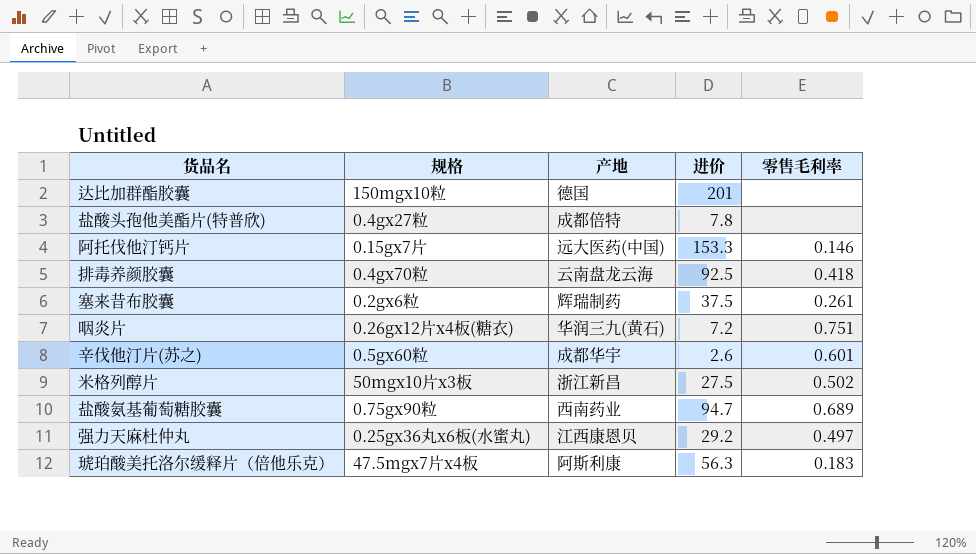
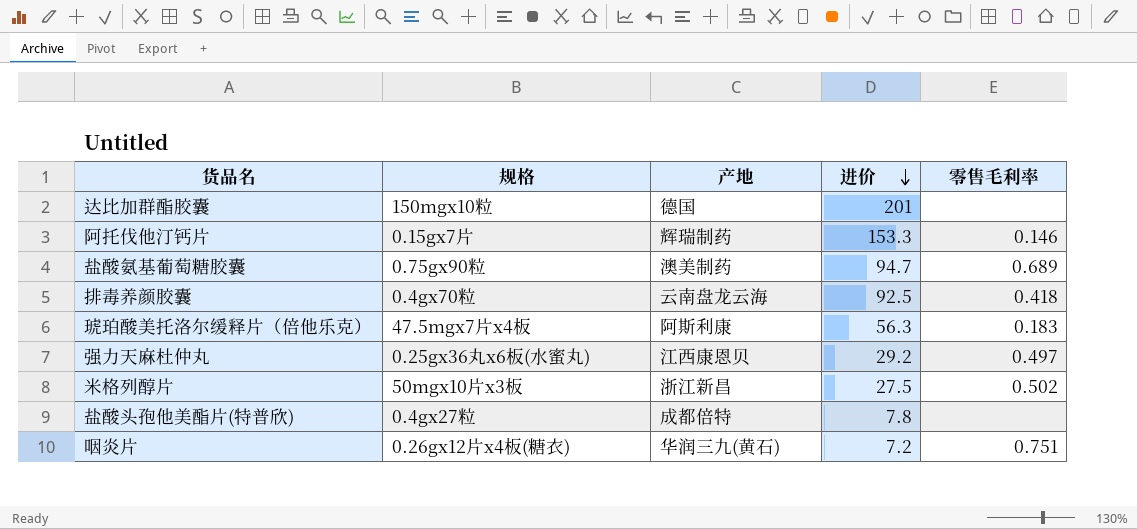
row order: none -> 进价 descending
row 塞来昔布胶囊: 0.2gx6粒 | 辉瑞制药 | 37.5 | 0.261 -> none
row 辛伐他汀片(苏之): 0.5gx60粒 | 成都华宇 | 2.6 | 0.601 -> none
阿托伐他汀钙片 | 产地: 远大医药(中国) -> 辉瑞制药
盐酸氨基葡萄糖胶囊 | 产地: 西南药业 -> 澳美制药

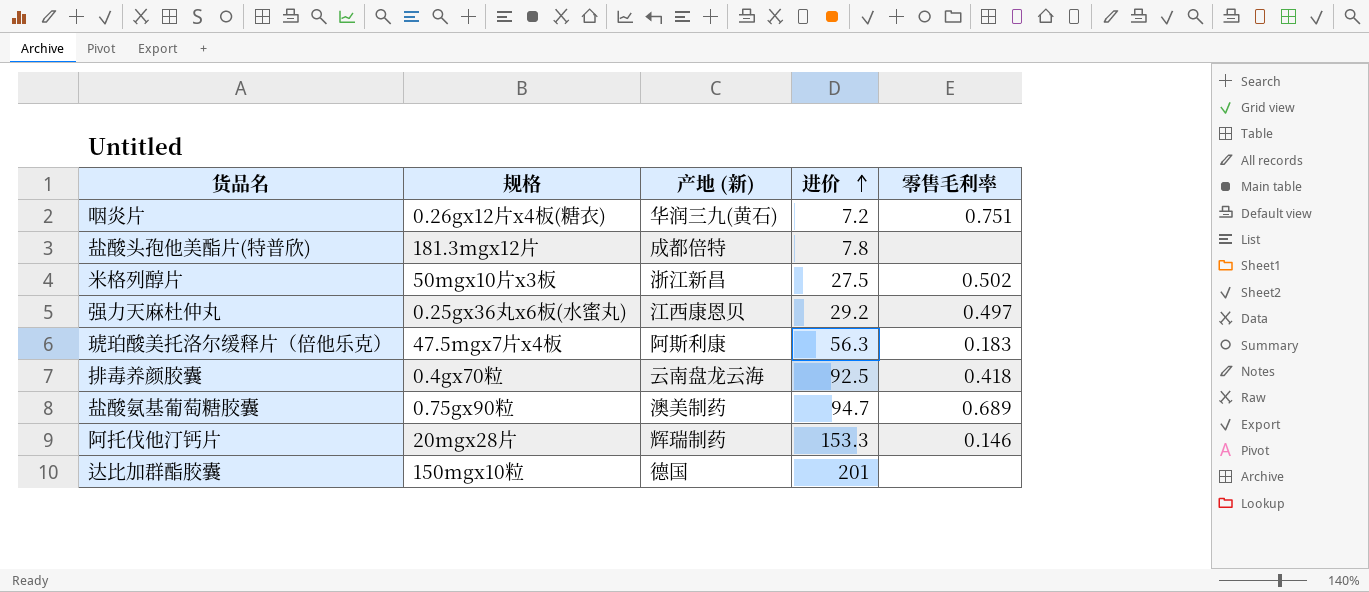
row order: 进价 descending -> 进价 ascending
column name: 产地 -> 产地 (新)
盐酸头孢他美酯片(特普欣) | 规格: 0.4gx27粒 -> 181.3mgx12片
阿托伐他汀钙片 | 规格: 0.15gx7片 -> 20mgx28片

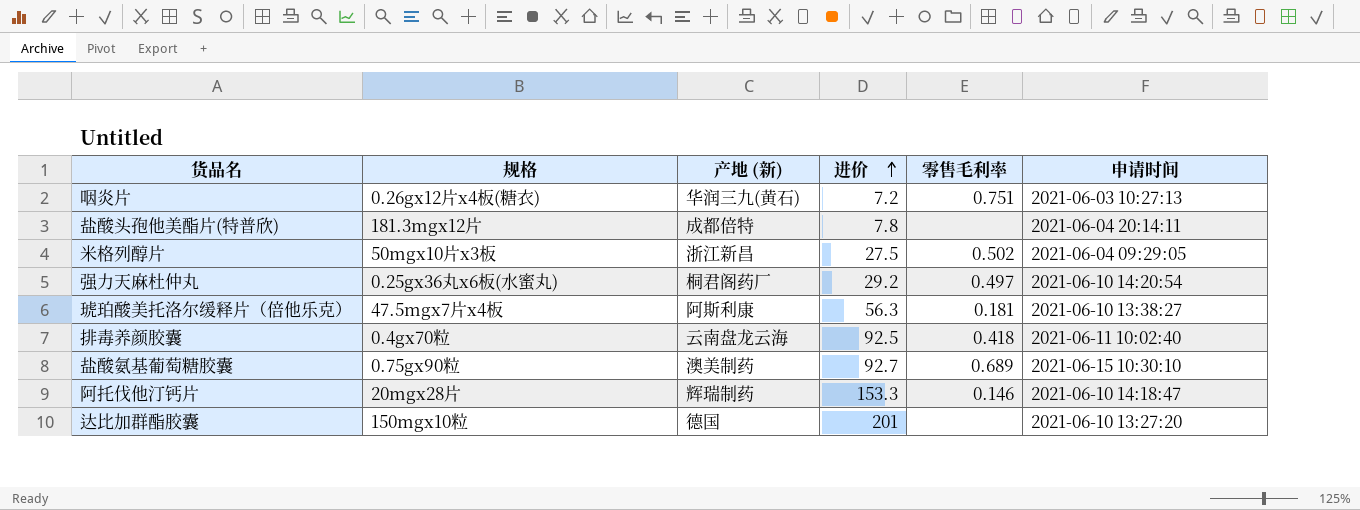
column 申请时间 | position: none -> 6
强力天麻杜仲丸 | 产地 (新): 江西康恩贝 -> 桐君阁药厂
琥珀酸美托洛尔缓释片（倍他乐克） | 零售毛利率: 0.183 -> 0.181
盐酸氨基葡萄糖胶囊 | 进价: 94.7 -> 92.7

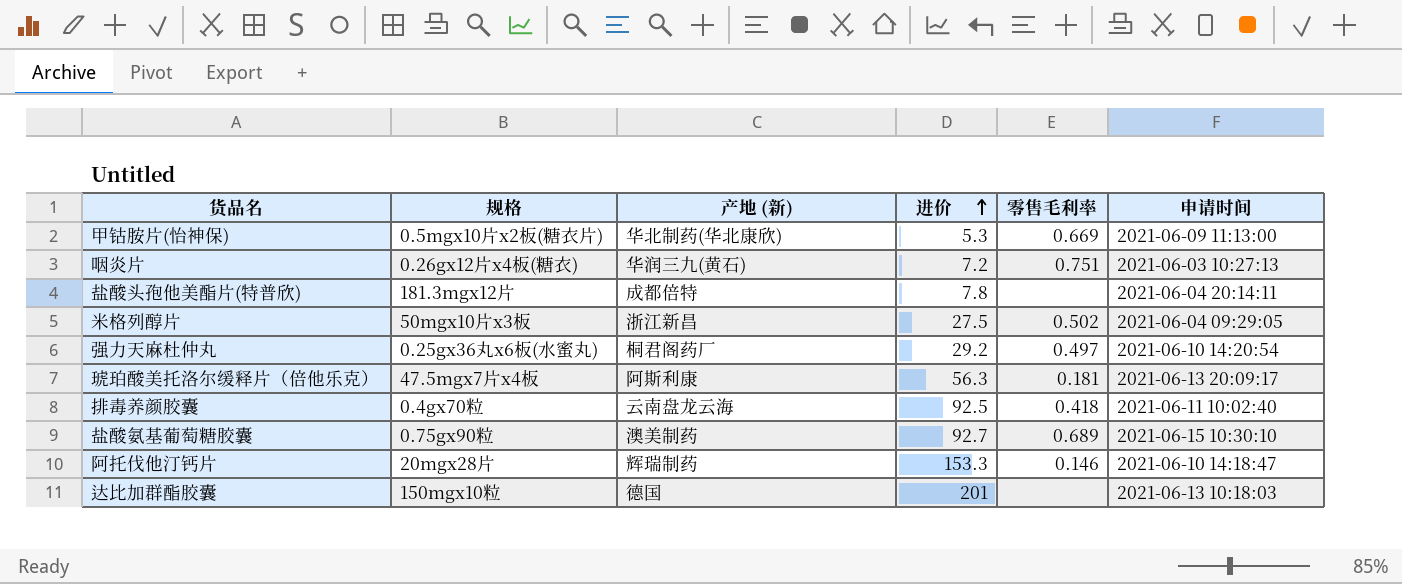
row 甲钴胺片(怡神保): none -> 0.5mgx10片x2板(糖衣片) | 华北制药(华北康欣) | 5.3 | 0.669 | 2021-06-09 11:13:00
琥珀酸美托洛尔缓释片（倍他乐克） | 申请时间: 2021-06-10 13:38:27 -> 2021-06-13 20:09:17
达比加群酯胶囊 | 申请时间: 2021-06-10 13:27:20 -> 2021-06-13 10:18:03

